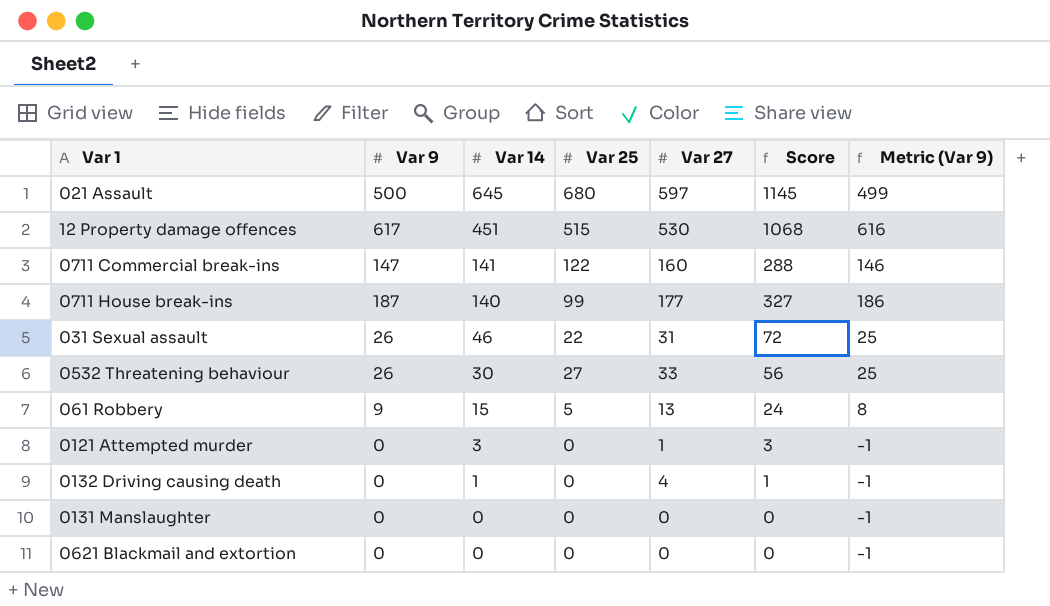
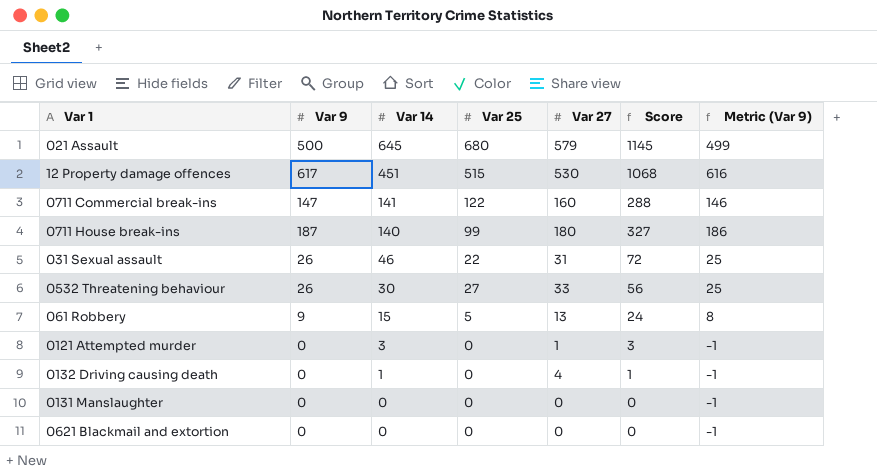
021 Assault | Var 27: 597 -> 579
0711 House break-ins | Var 27: 177 -> 180

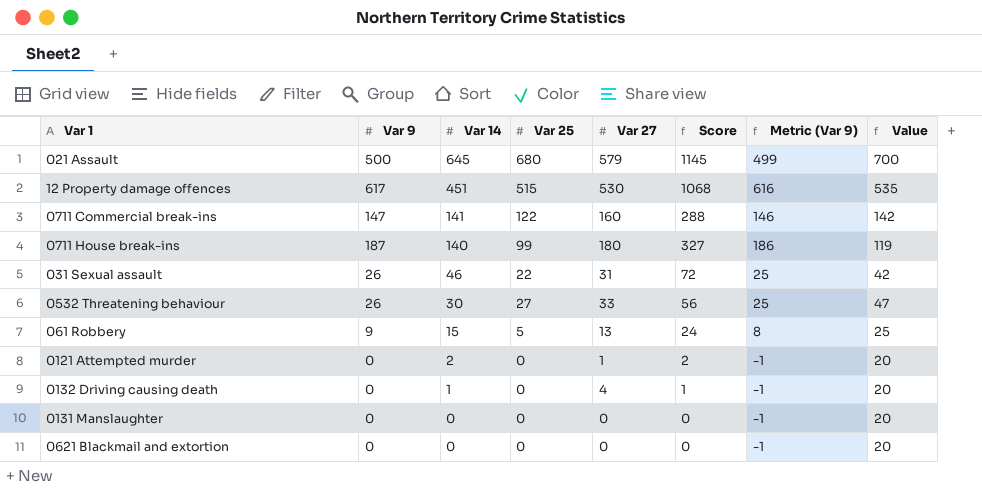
column Value | formula: none -> [Var 25] + 20
0121 Attempted murder | Var 14: 3 -> 2
0121 Attempted murder | Score: 3 -> 2

